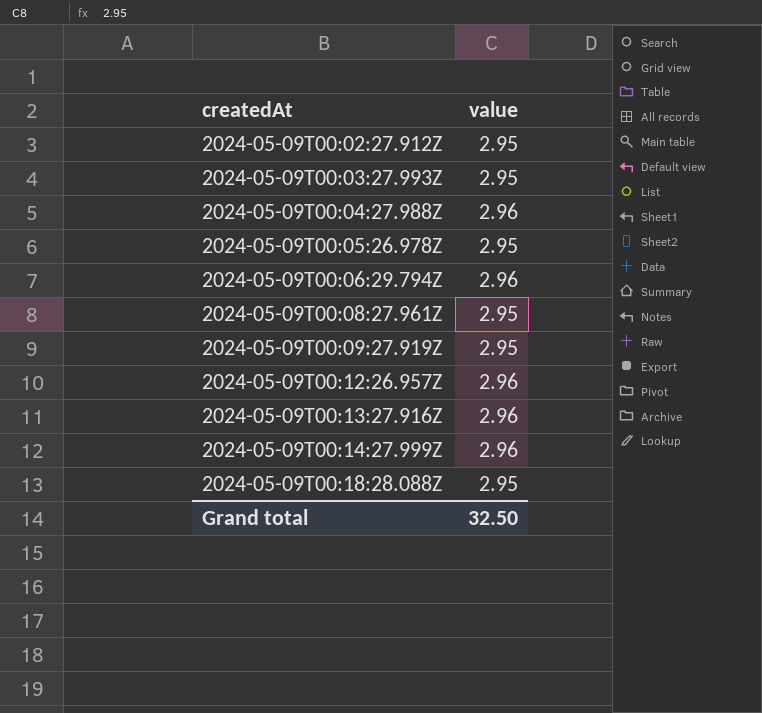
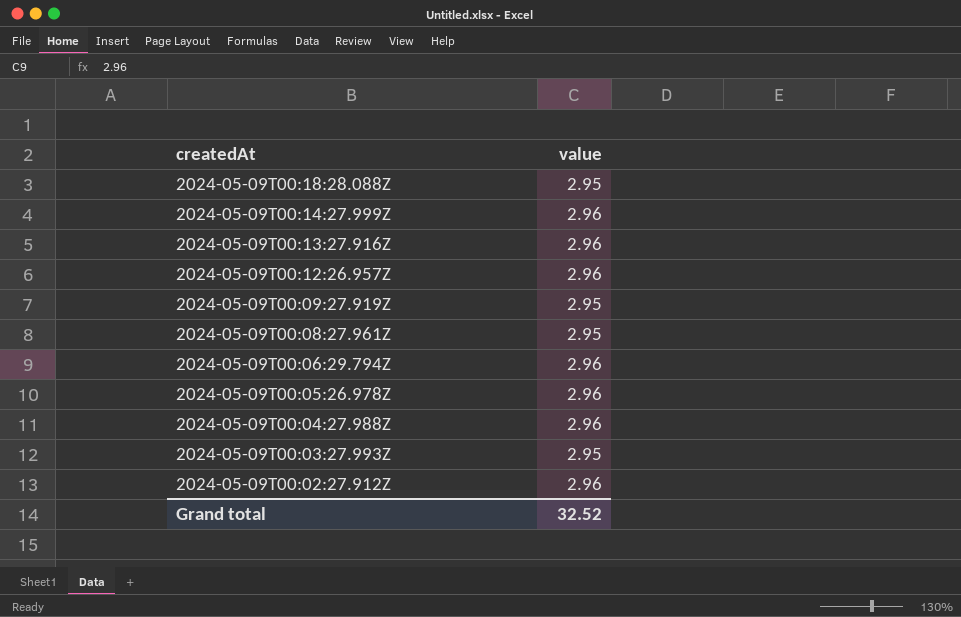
row order: createdAt ascending -> createdAt descending
2024-05-09T00:05:26.978Z | value: 2.95 -> 2.96
2024-05-09T00:02:27.912Z | value: 2.95 -> 2.96
Grand total | value: 32.50 -> 32.52

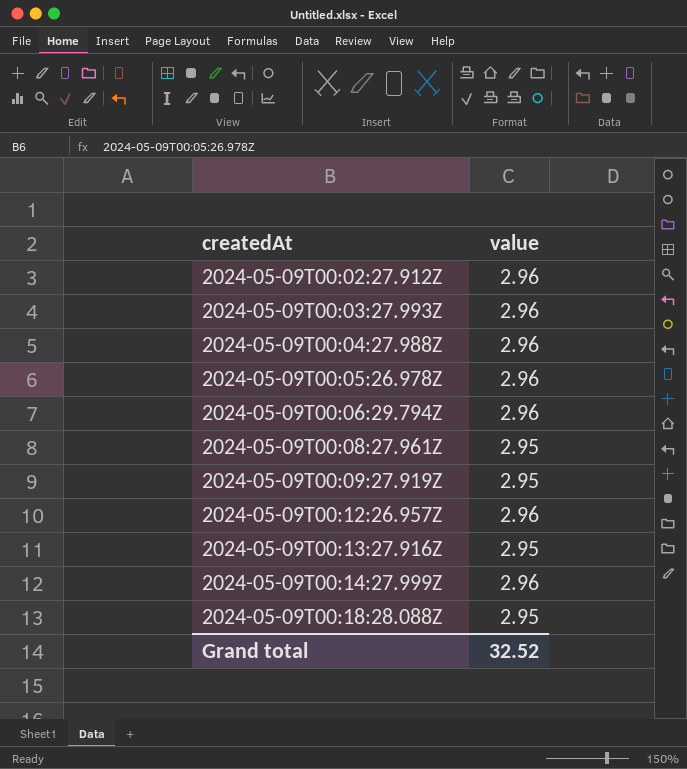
row order: createdAt descending -> createdAt ascending
2024-05-09T00:03:27.993Z | value: 2.95 -> 2.96
2024-05-09T00:13:27.916Z | value: 2.96 -> 2.95

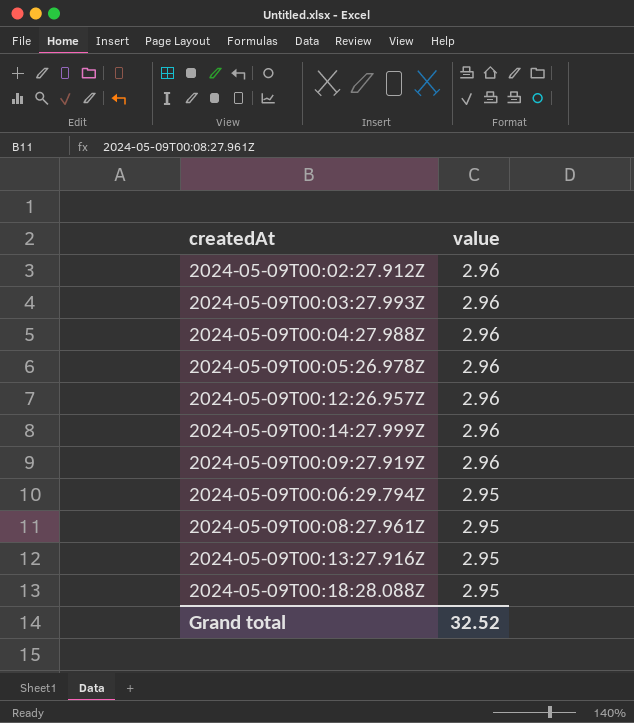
row order: createdAt ascending -> value descending
2024-05-09T00:09:27.919Z | value: 2.95 -> 2.96
2024-05-09T00:06:29.794Z | value: 2.96 -> 2.95

